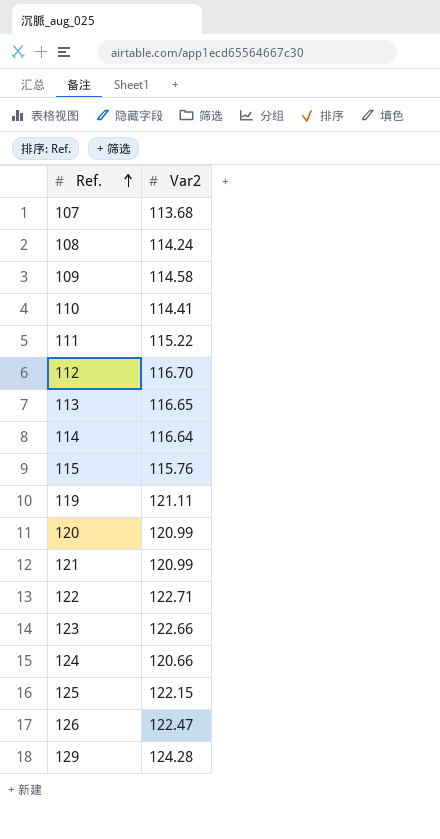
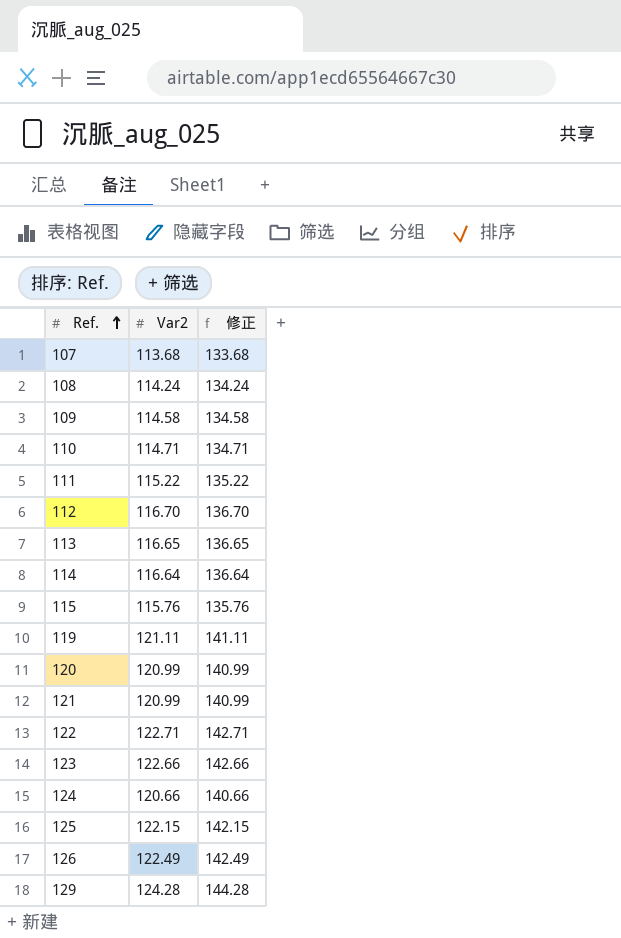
column 修正 | formula: none -> [Var2] + 20
110 | Var2: 114.41 -> 114.71
126 | Var2: 122.47 -> 122.49

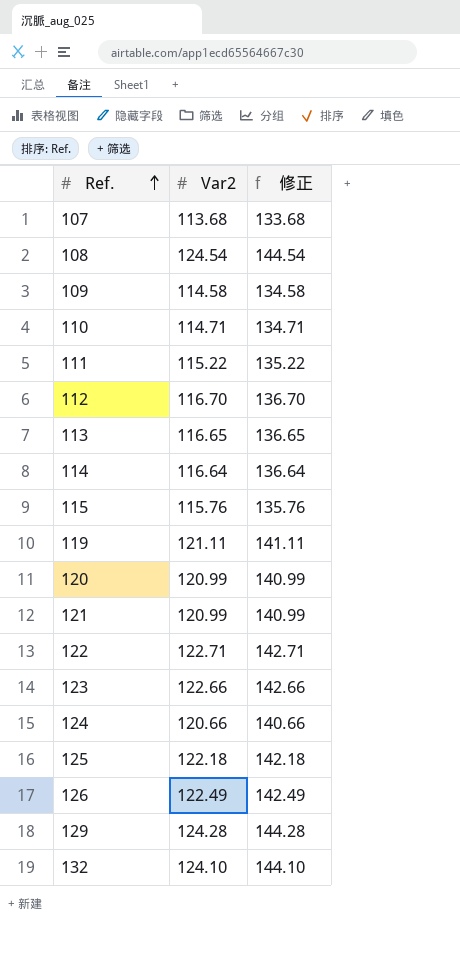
108 | Var2: 114.24 -> 124.54
108 | 修正: 134.24 -> 144.54
125 | Var2: 122.15 -> 122.18
125 | 修正: 142.15 -> 142.18
row 132: none -> 124.10 | 144.10

